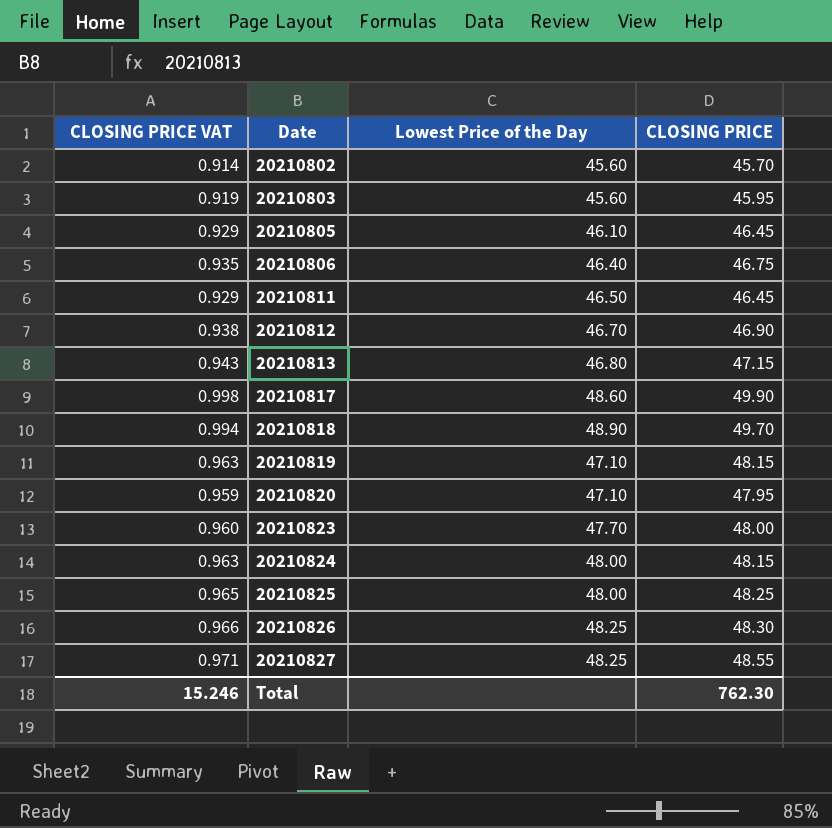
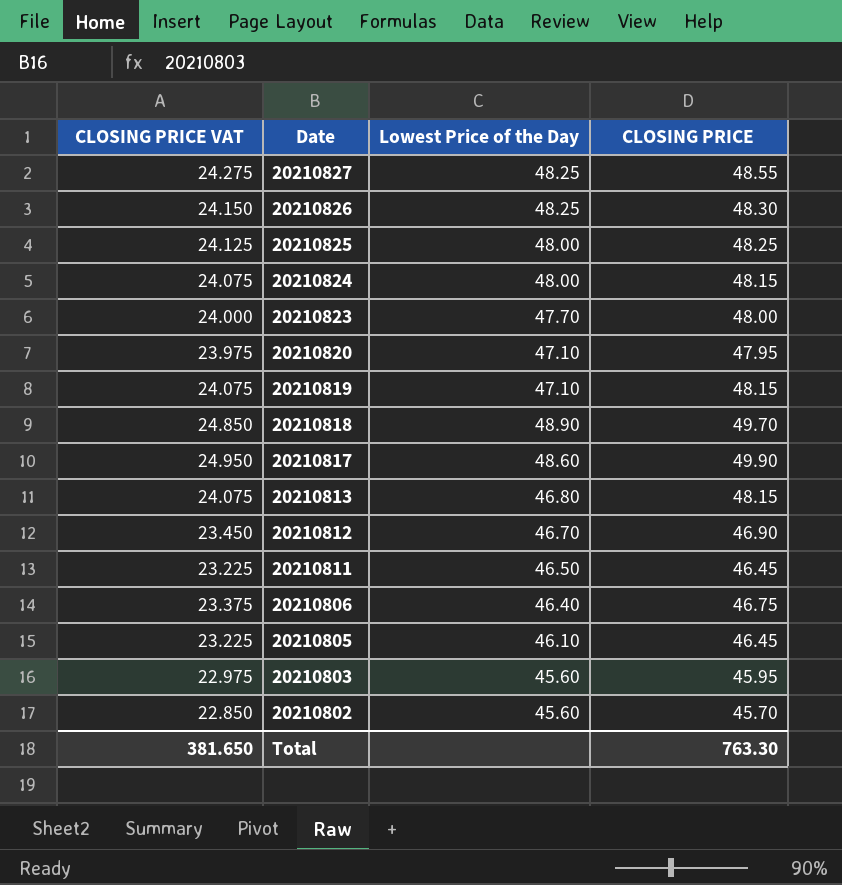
row order: Date ascending -> Date descending
column CLOSING PRICE VAT | formula: [CLOSING PRICE] * 0.02 -> [CLOSING PRICE] * 0.5
20210813 | CLOSING PRICE: 47.15 -> 48.15
Total | CLOSING PRICE VAT: 15.246 -> 381.650
Total | CLOSING PRICE: 762.30 -> 763.30

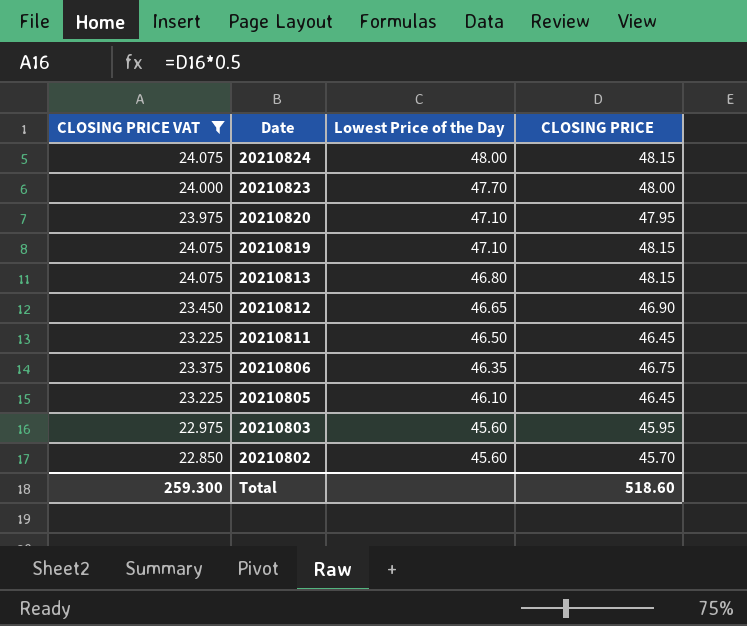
filter: none -> CLOSING PRICE VAT <= 24.075
20210812 | Lowest Price of the Day: 46.70 -> 46.65
20210806 | Lowest Price of the Day: 46.40 -> 46.35
Total | CLOSING PRICE VAT: 381.650 -> 259.300
Total | CLOSING PRICE: 763.30 -> 518.60

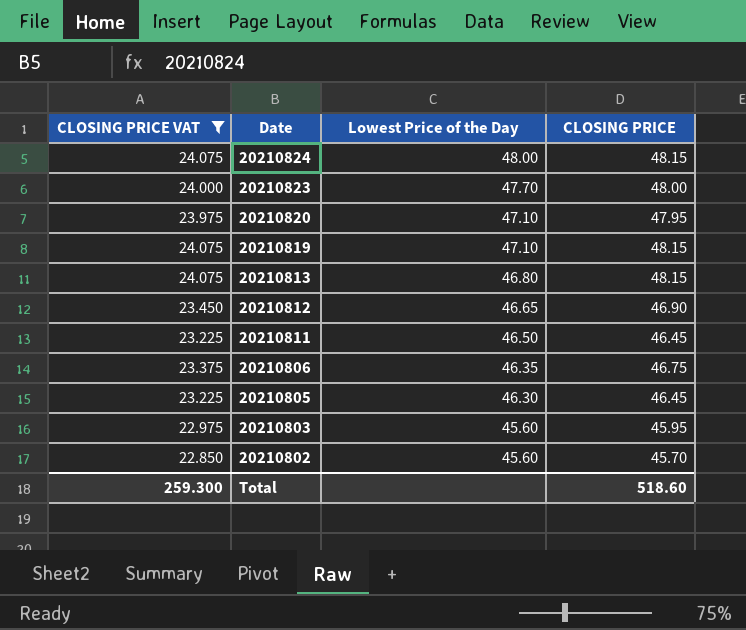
20210805 | Lowest Price of the Day: 46.10 -> 46.30

